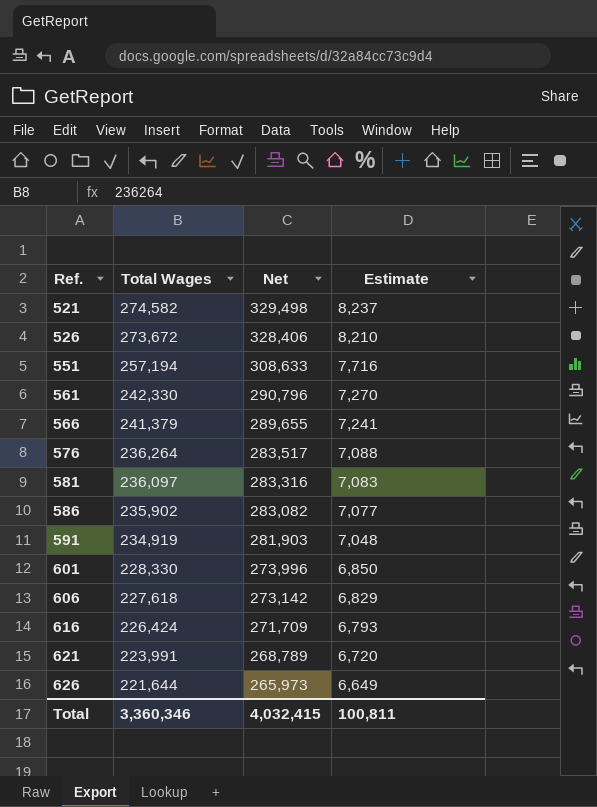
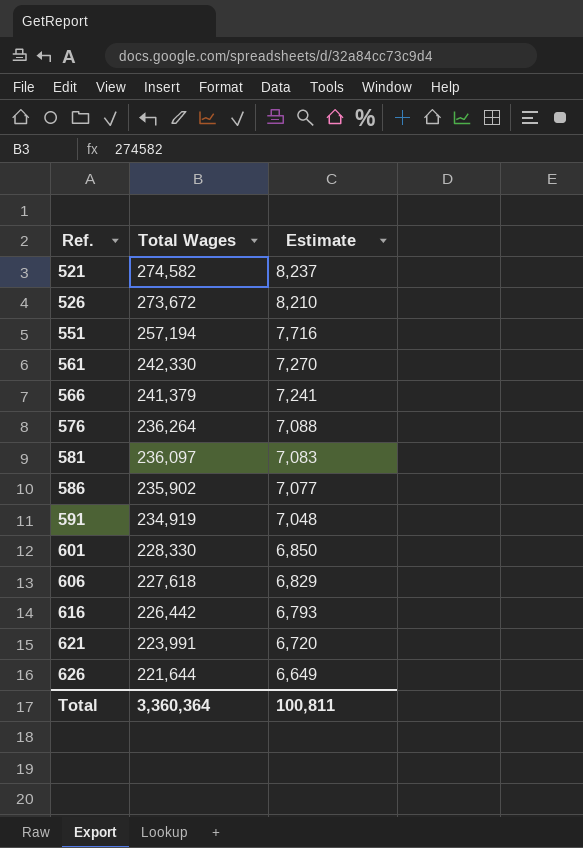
column Net | formula: [Total Wages] * 1.2 -> none
616 | Total Wages: 226,424 -> 226,442
Total | Total Wages: 3,360,346 -> 3,360,364

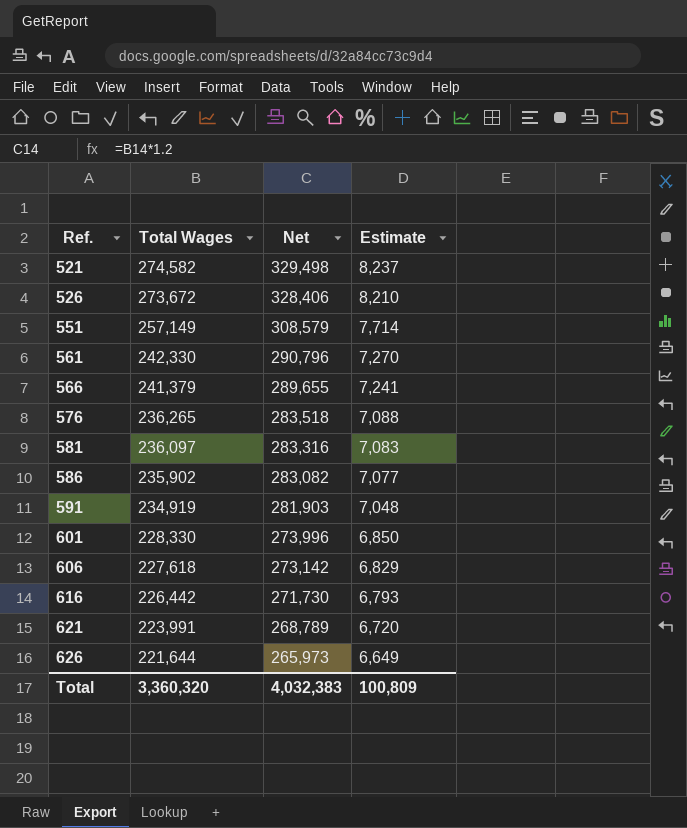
column Net | formula: none -> [Total Wages] * 1.2
551 | Total Wages: 257,194 -> 257,149
551 | Estimate: 7,716 -> 7,714
576 | Total Wages: 236,264 -> 236,265
Total | Total Wages: 3,360,364 -> 3,360,320
Total | Estimate: 100,811 -> 100,809

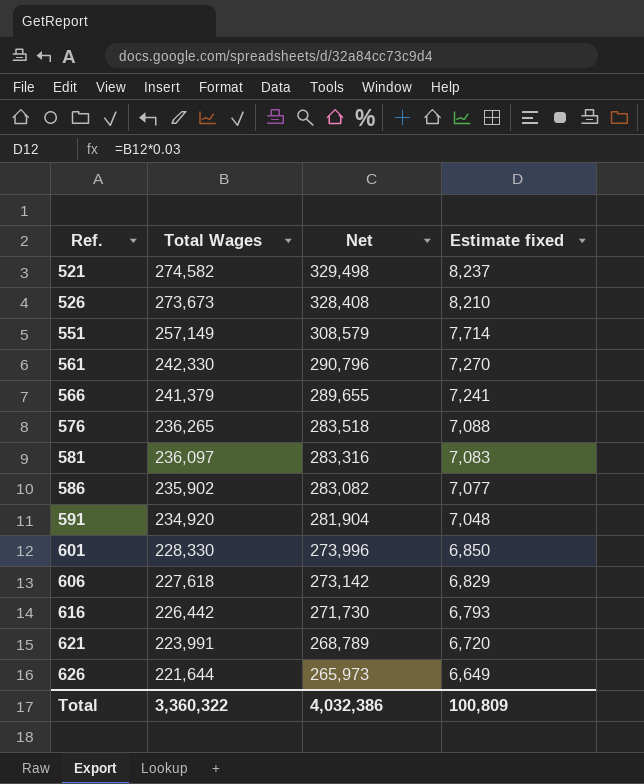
column name: Estimate -> Estimate fixed
526 | Total Wages: 273,672 -> 273,673
526 | Net: 328,406 -> 328,408
591 | Total Wages: 234,919 -> 234,920
591 | Net: 281,903 -> 281,904
Total | Total Wages: 3,360,320 -> 3,360,322
Total | Net: 4,032,383 -> 4,032,386

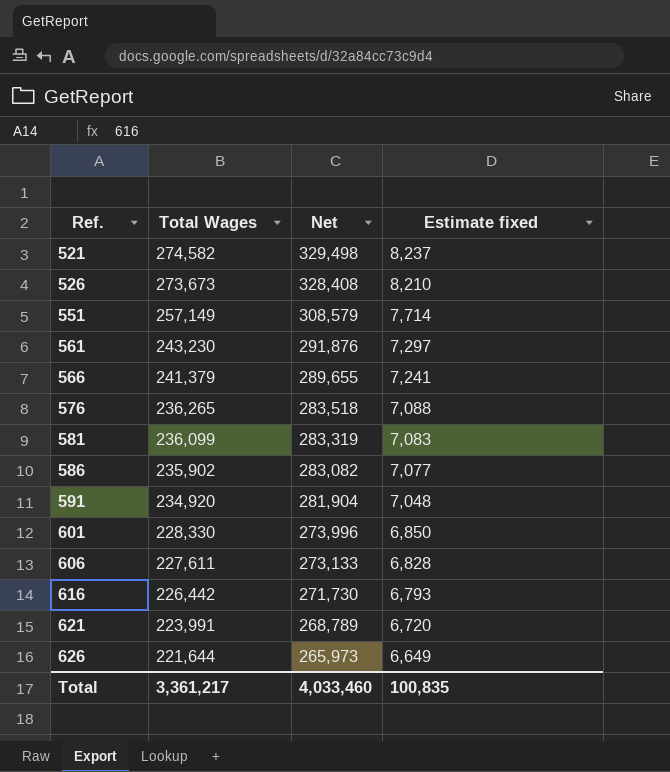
561 | Total Wages: 242,330 -> 243,230
561 | Net: 290,796 -> 291,876
561 | Estimate fixed: 7,270 -> 7,297
581 | Total Wages: 236,097 -> 236,099
581 | Net: 283,316 -> 283,319
606 | Total Wages: 227,618 -> 227,611
606 | Net: 273,142 -> 273,133
606 | Estimate fixed: 6,829 -> 6,828
Total | Total Wages: 3,360,322 -> 3,361,217
Total | Net: 4,032,386 -> 4,033,460
Total | Estimate fixed: 100,809 -> 100,835

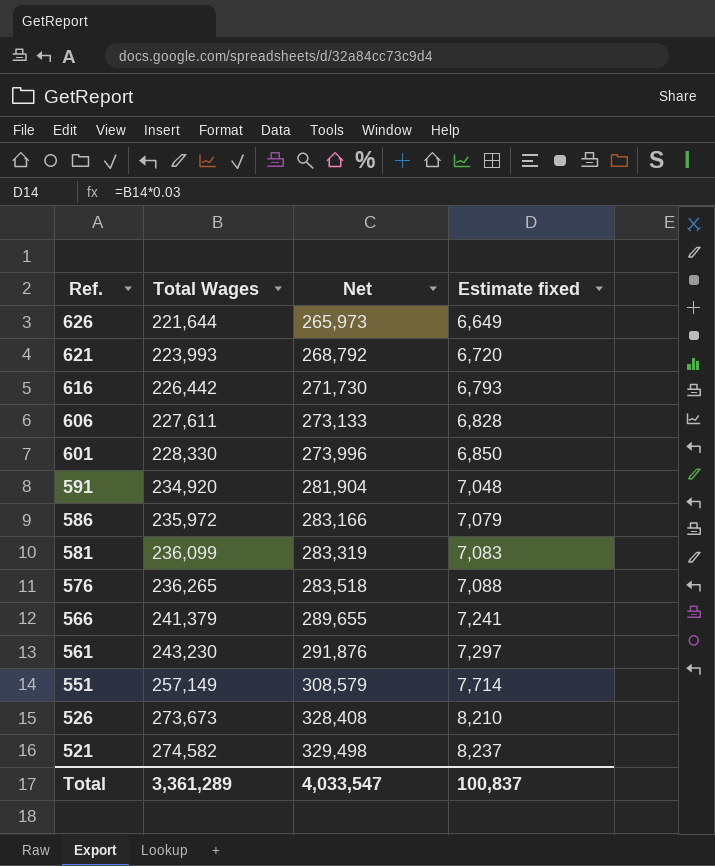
row order: Ref. ascending -> Ref. descending
621 | Total Wages: 223,991 -> 223,993
621 | Net: 268,789 -> 268,792
586 | Total Wages: 235,902 -> 235,972
586 | Net: 283,082 -> 283,166
586 | Estimate fixed: 7,077 -> 7,079
Total | Total Wages: 3,361,217 -> 3,361,289
Total | Net: 4,033,460 -> 4,033,547
Total | Estimate fixed: 100,835 -> 100,837

